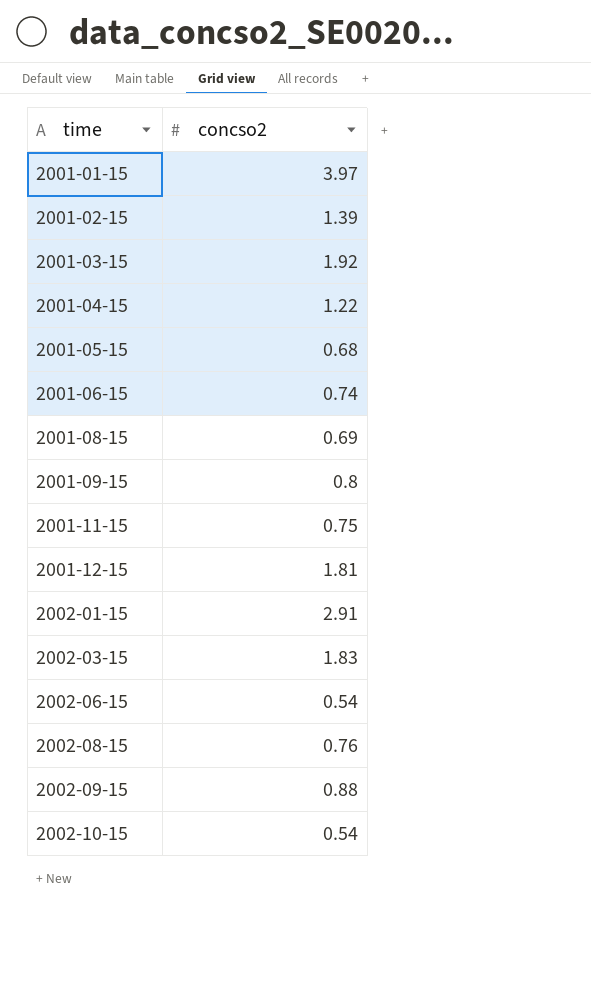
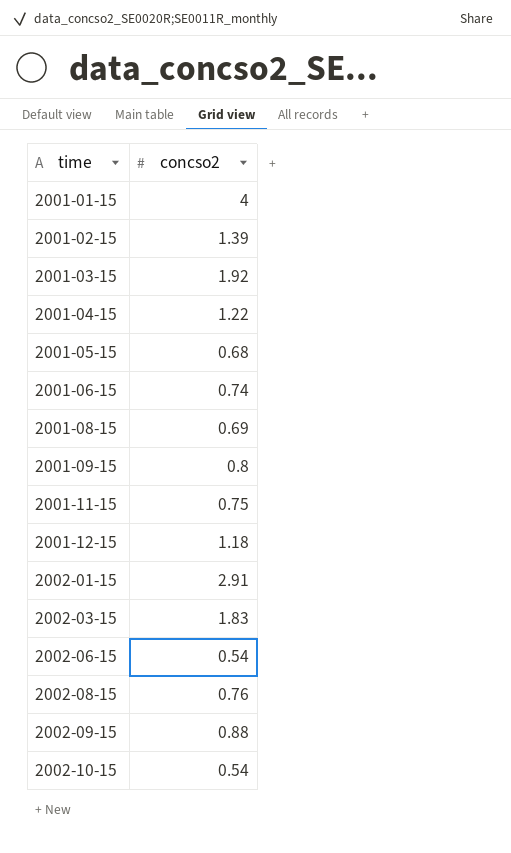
2001-01-15 | concso2: 3.97 -> 4
2001-12-15 | concso2: 1.81 -> 1.18

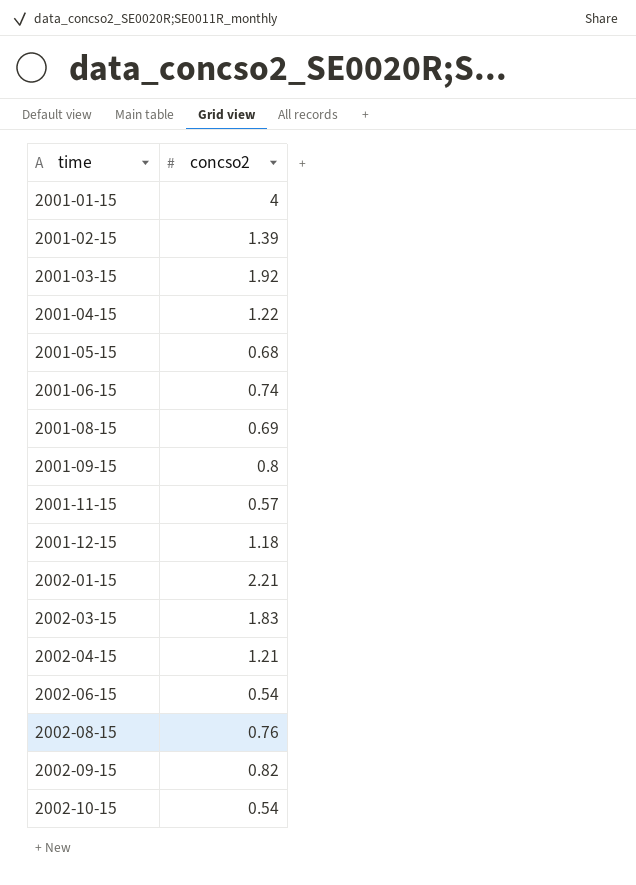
2001-11-15 | concso2: 0.75 -> 0.57
2002-01-15 | concso2: 2.91 -> 2.21
row 2002-04-15: none -> 1.21
2002-09-15 | concso2: 0.88 -> 0.82

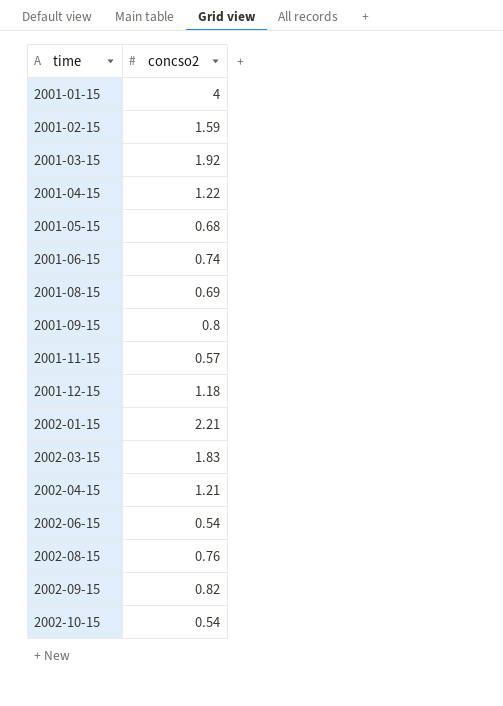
2001-02-15 | concso2: 1.39 -> 1.59

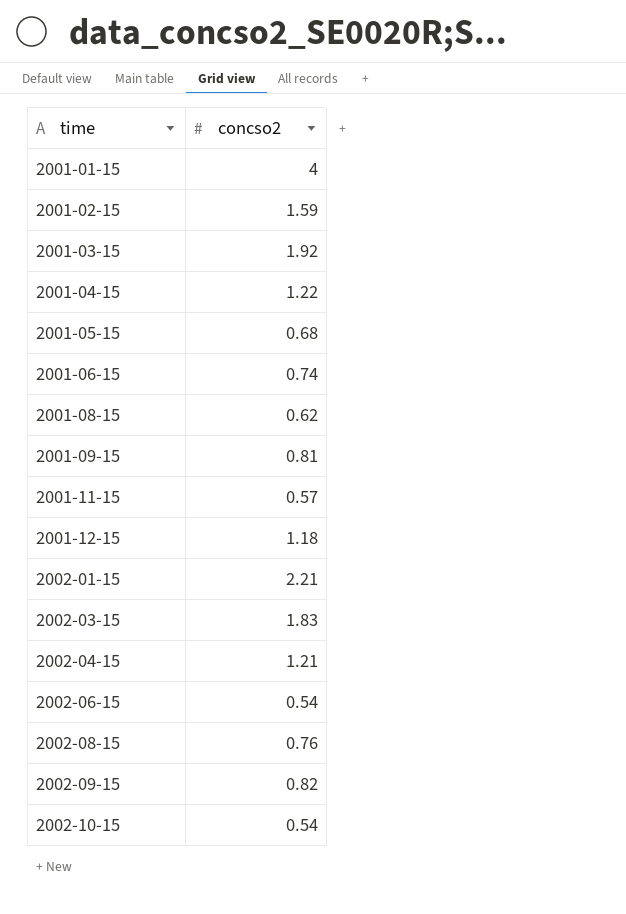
2001-08-15 | concso2: 0.69 -> 0.62
2001-09-15 | concso2: 0.8 -> 0.81

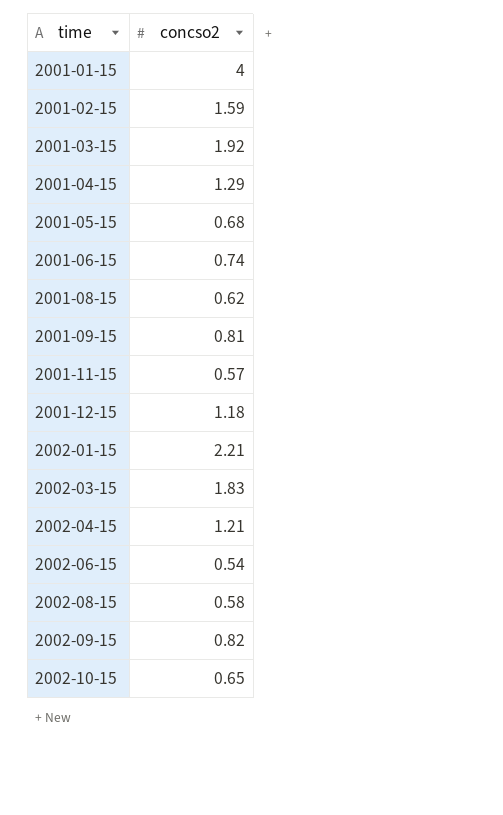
2001-04-15 | concso2: 1.22 -> 1.29
2002-08-15 | concso2: 0.76 -> 0.58
2002-10-15 | concso2: 0.54 -> 0.65

